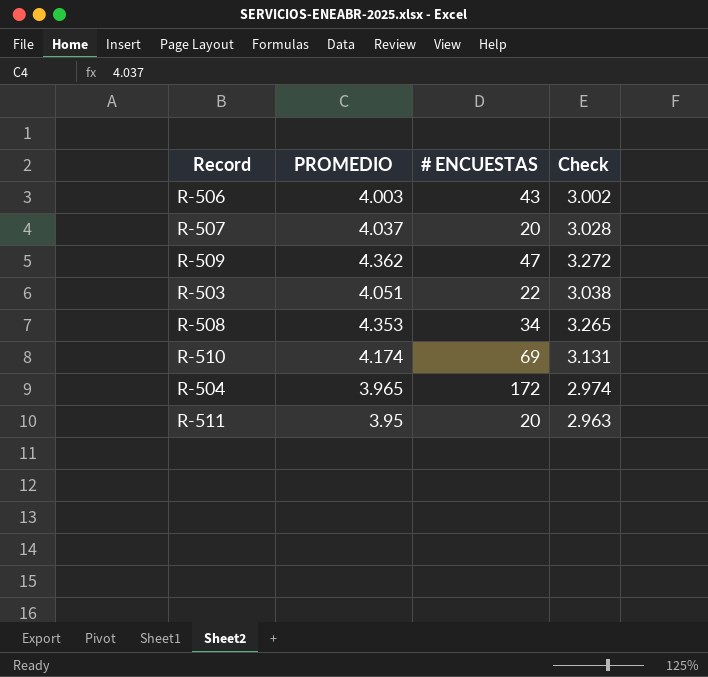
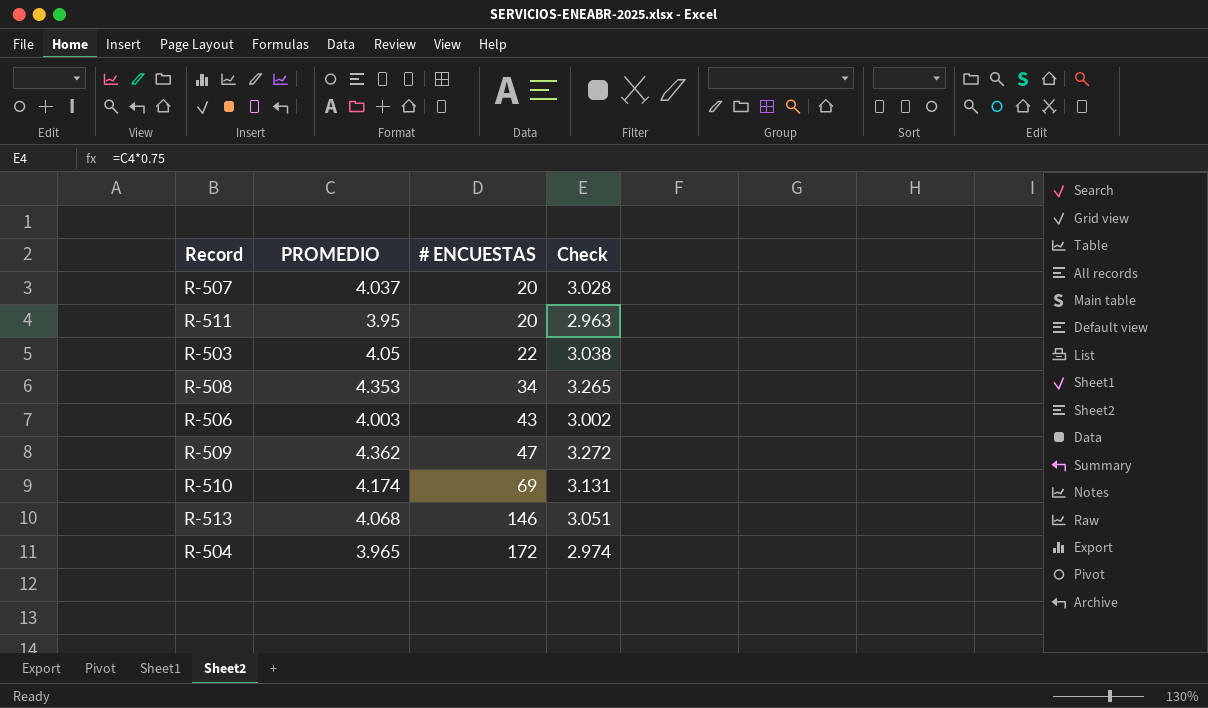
row order: none -> # ENCUESTAS ascending
R-503 | PROMEDIO: 4.051 -> 4.05
row R-513: none -> 4.068 | 146 | 3.051

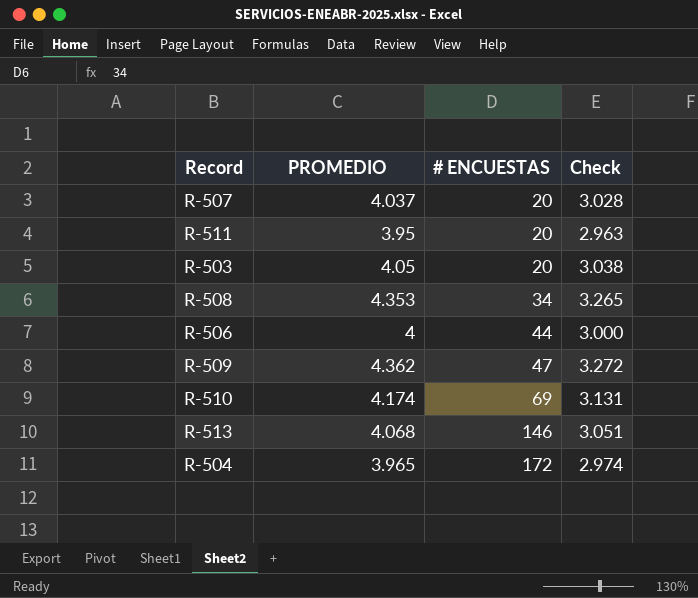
R-503 | # ENCUESTAS: 22 -> 20
R-506 | PROMEDIO: 4.003 -> 4
R-506 | # ENCUESTAS: 43 -> 44
R-506 | Check: 3.002 -> 3.000

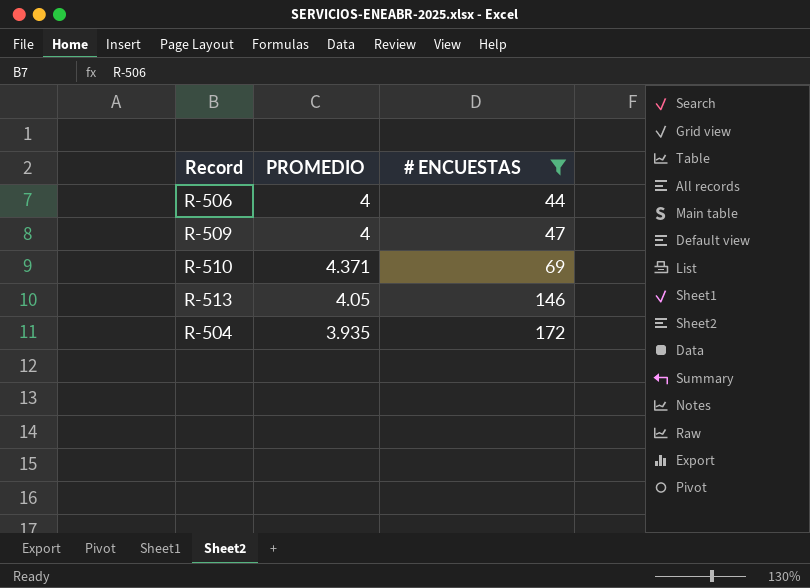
filter: none -> # ENCUESTAS >= 44
column Check | formula: [PROMEDIO] * 0.75 -> none
R-509 | PROMEDIO: 4.362 -> 4
R-510 | PROMEDIO: 4.174 -> 4.371
R-513 | PROMEDIO: 4.068 -> 4.05
R-504 | PROMEDIO: 3.965 -> 3.935

